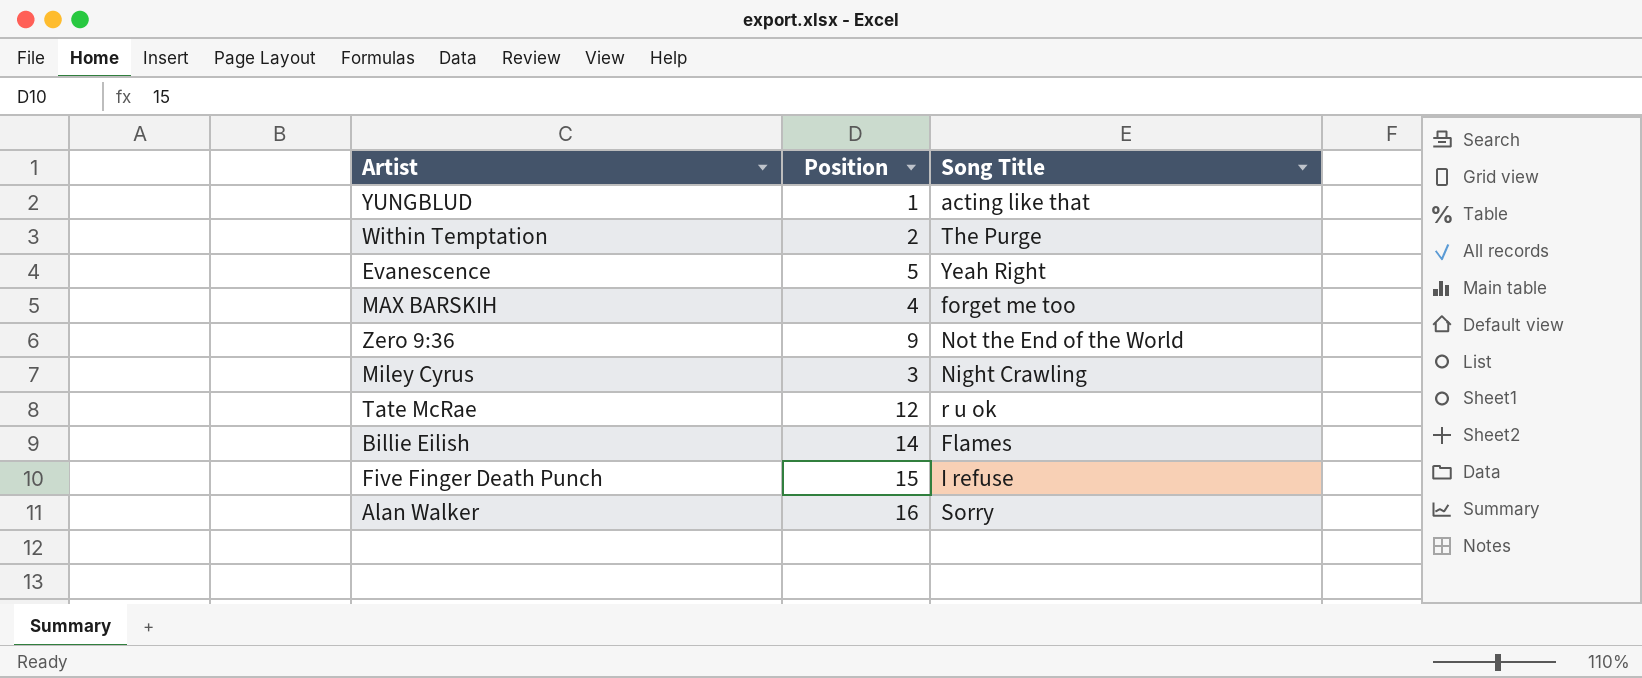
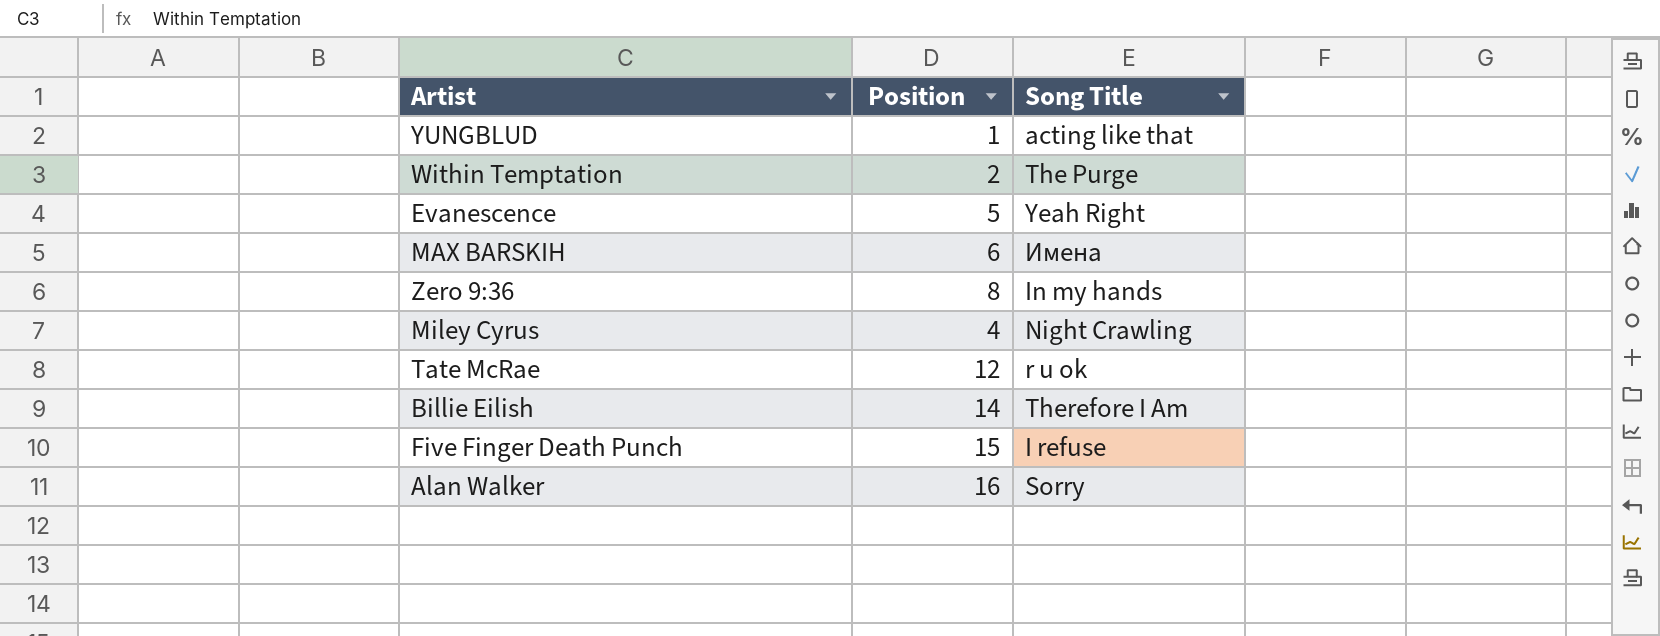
MAX BARSKIH | Position: 4 -> 6
MAX BARSKIH | Song Title: forget me too -> Имена
Zero 9:36 | Position: 9 -> 8
Zero 9:36 | Song Title: Not the End of the World -> In my hands
Miley Cyrus | Position: 3 -> 4
Billie Eilish | Song Title: Flames -> Therefore I Am

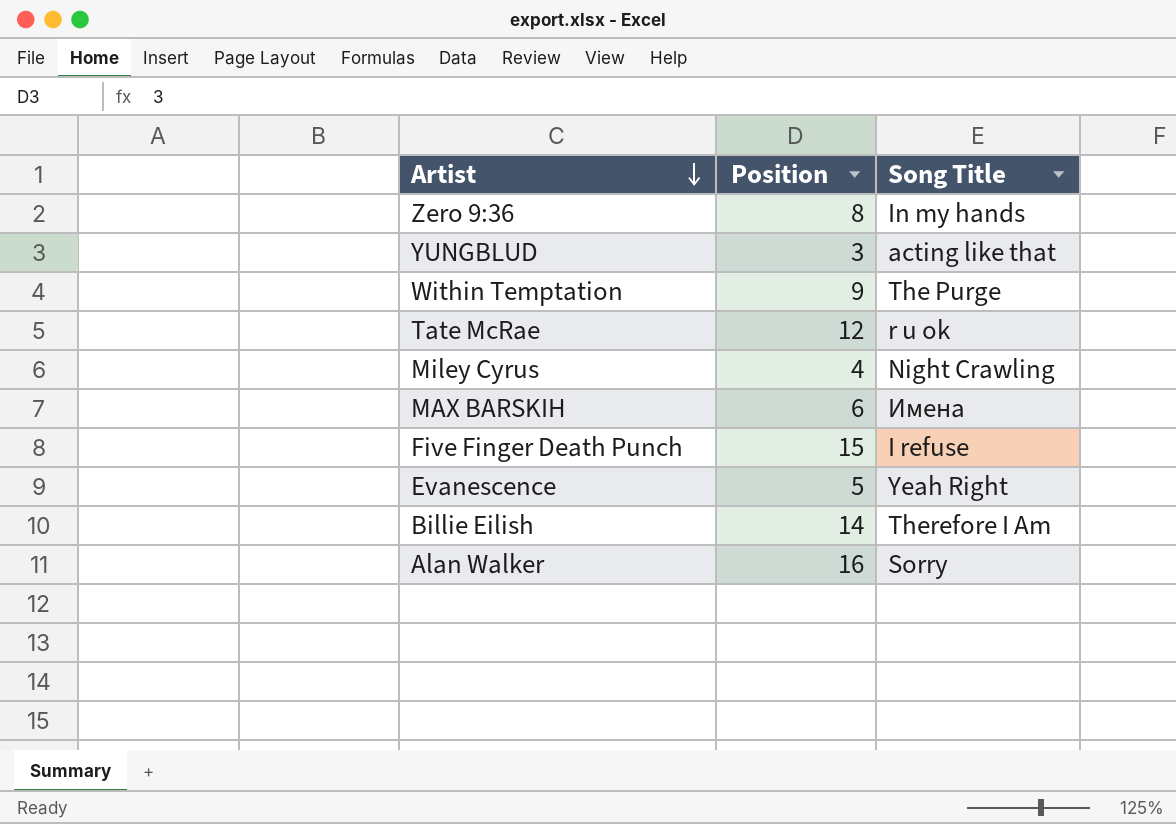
row order: none -> Artist descending
YUNGBLUD | Position: 1 -> 3
Within Temptation | Position: 2 -> 9

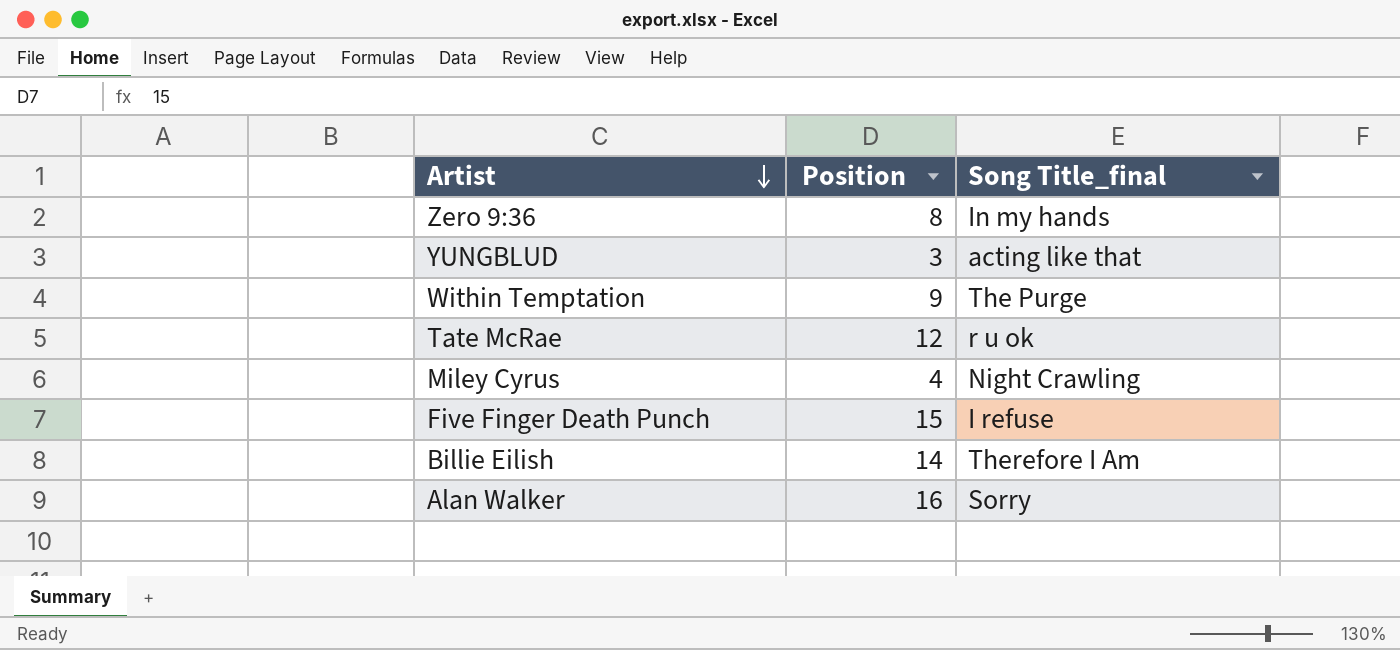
column name: Song Title -> Song Title_final
row MAX BARSKIH: 6 | Имена -> none
row Evanescence: 5 | Yeah Right -> none

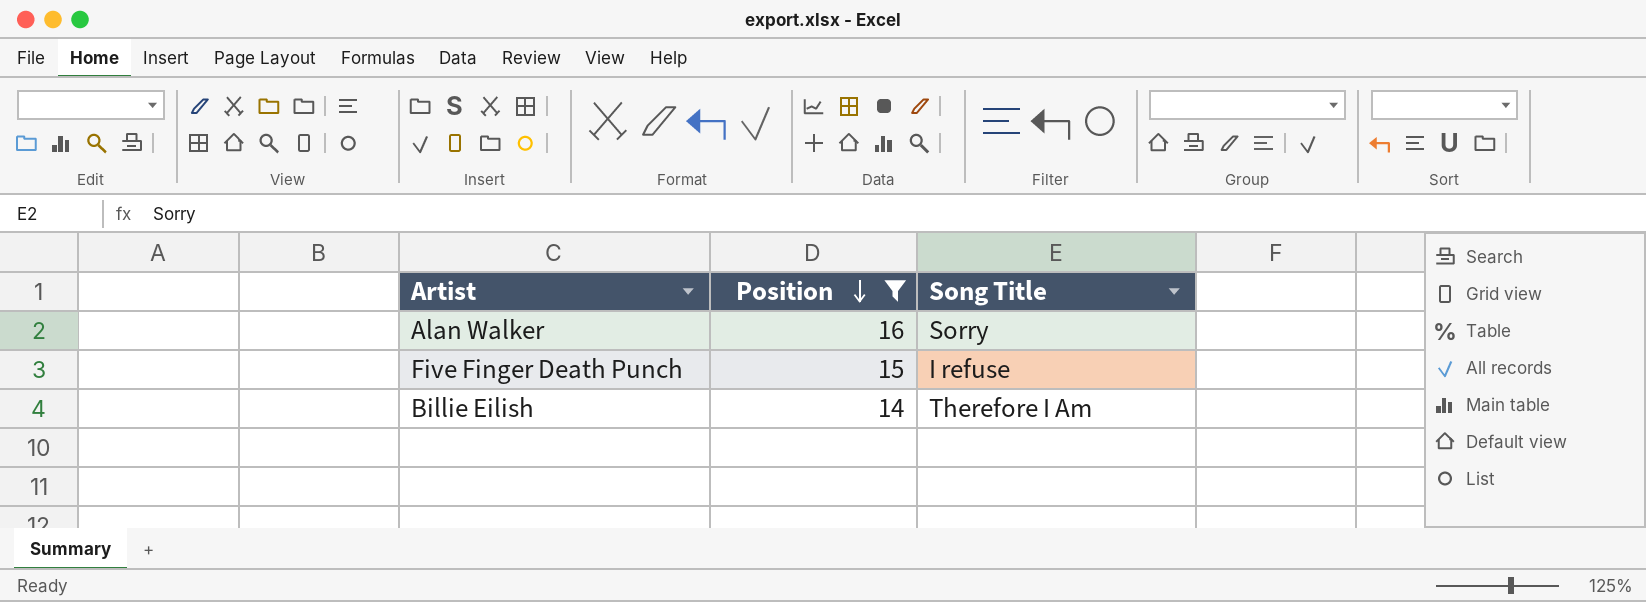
filter: none -> Position >= 14
row order: Artist descending -> Position descending
column name: Song Title_final -> Song Title

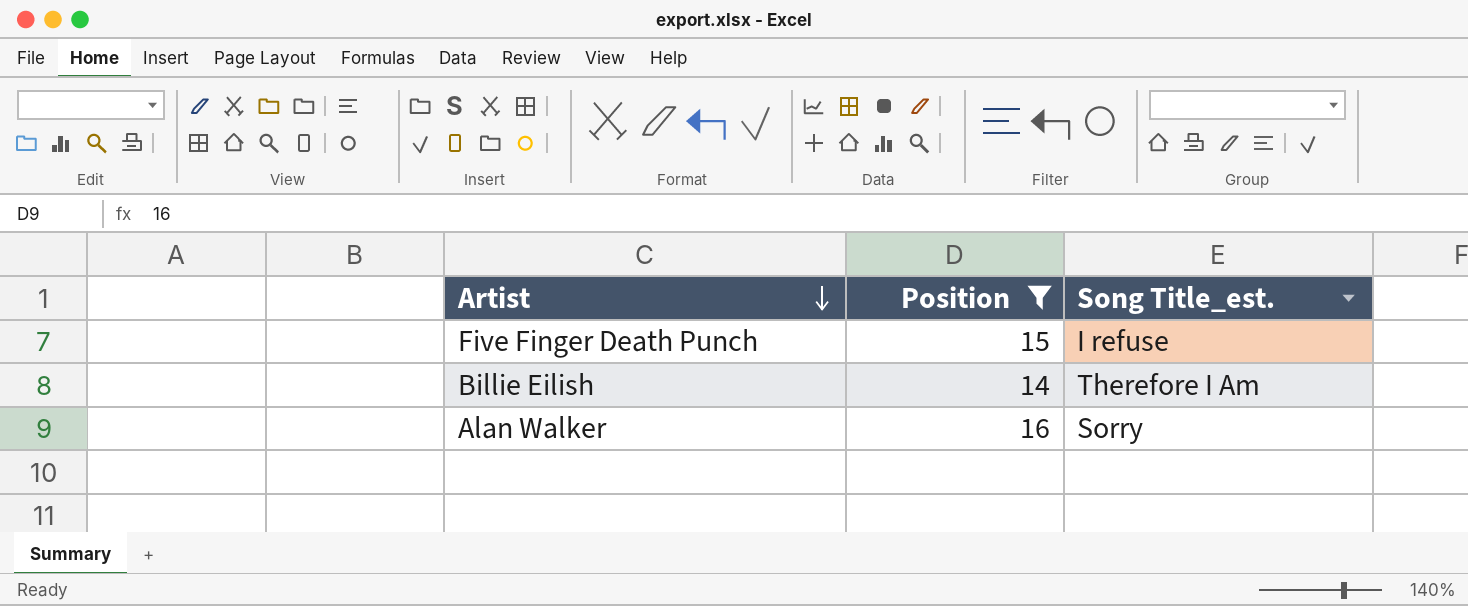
row order: Position descending -> Artist descending
column name: Song Title -> Song Title_est.

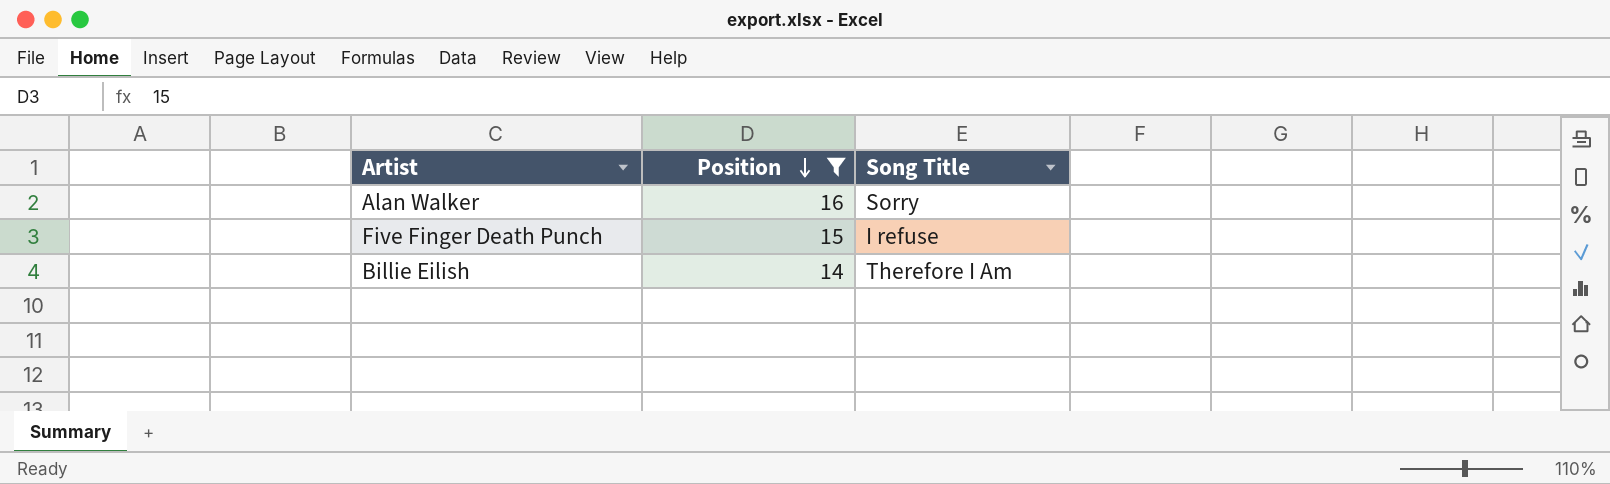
row order: Artist descending -> Position descending
column name: Song Title_est. -> Song Title

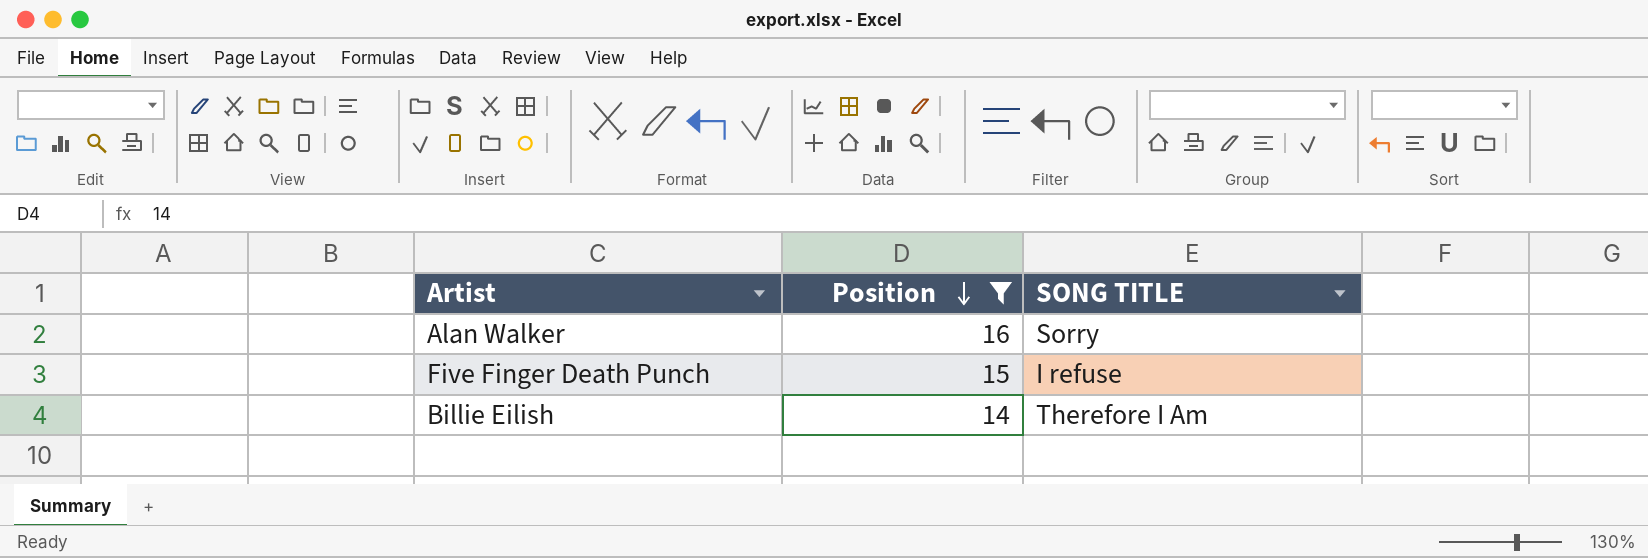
column name: Song Title -> SONG TITLE

